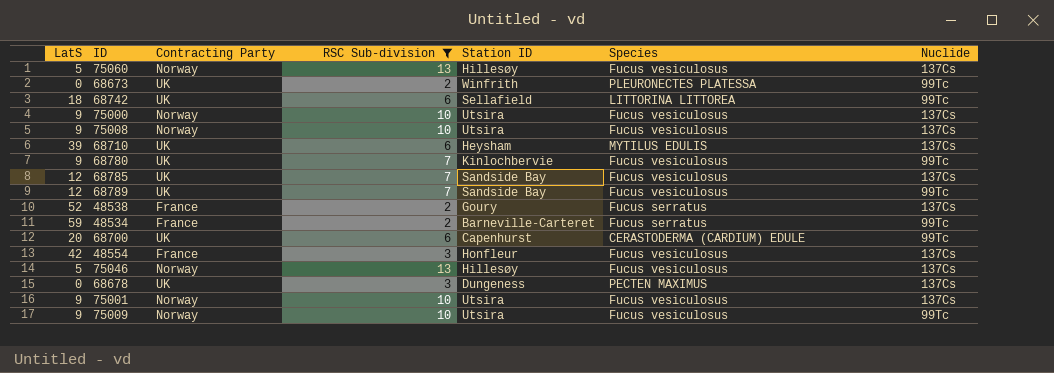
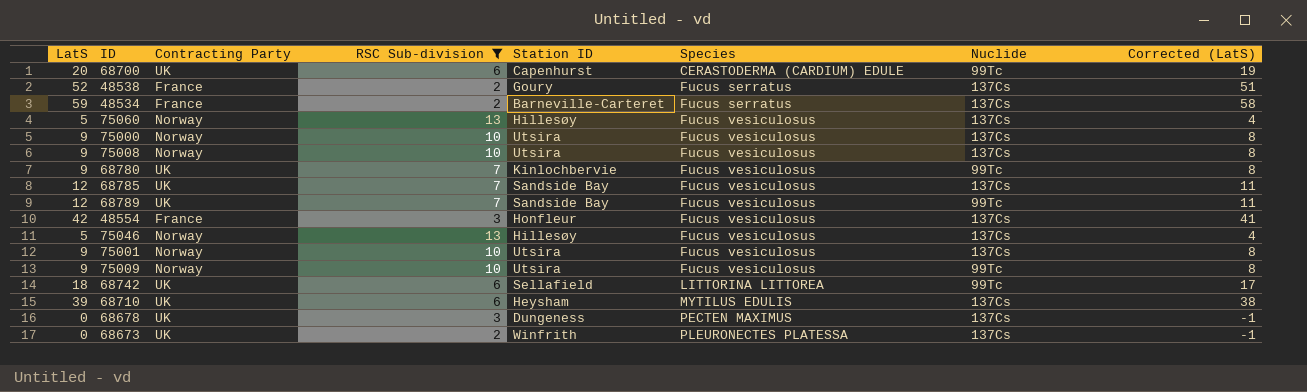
row order: none -> Species ascending
column Corrected (LatS) | formula: none -> [LatS] - 1
48534 | Nuclide: 99Tc -> 137Cs
68673 | Nuclide: 99Tc -> 137Cs

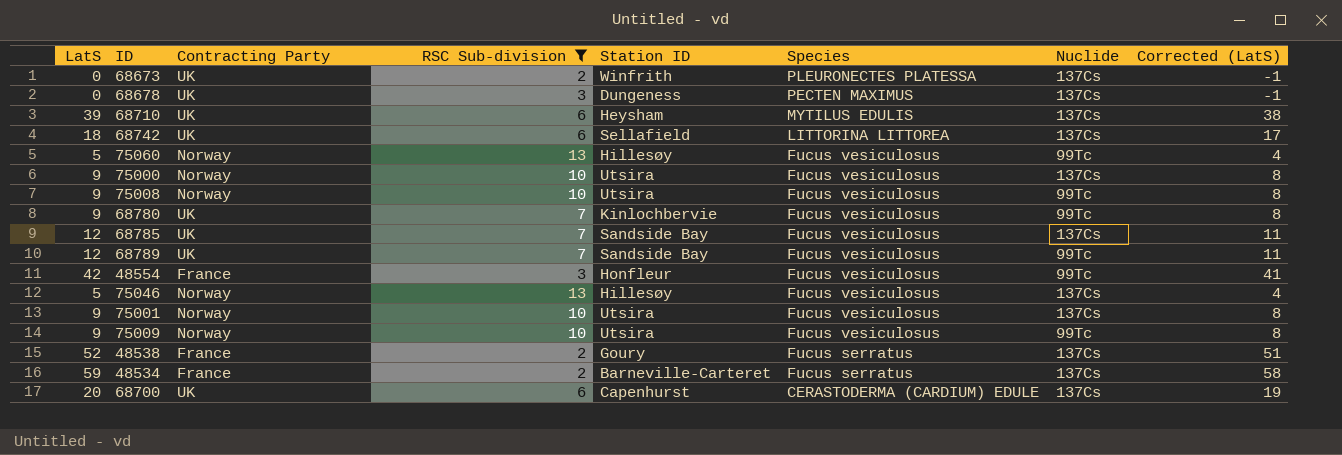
row order: Species ascending -> Species descending
68742 | Nuclide: 99Tc -> 137Cs
75060 | Nuclide: 137Cs -> 99Tc
75008 | Nuclide: 137Cs -> 99Tc
48554 | Nuclide: 137Cs -> 99Tc
68700 | Nuclide: 99Tc -> 137Cs

